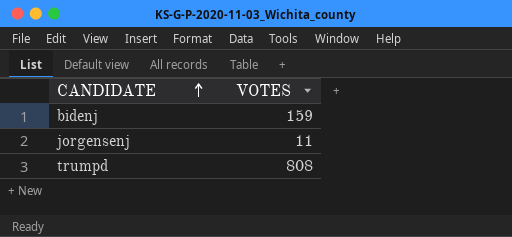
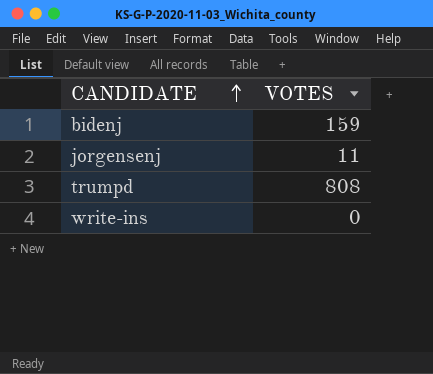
row write-ins: none -> 0

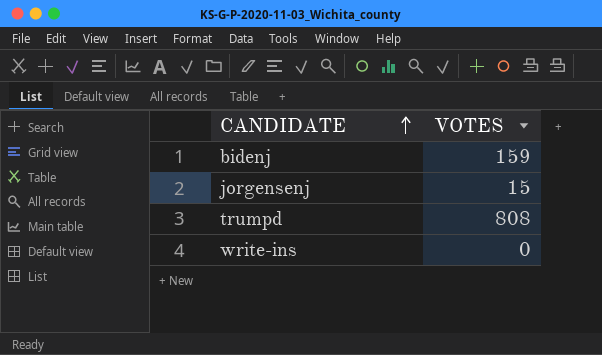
jorgensenj | VOTES: 11 -> 15

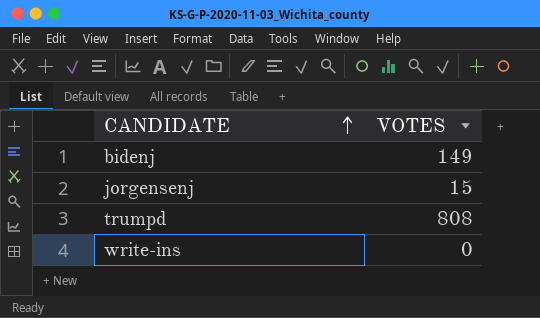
bidenj | VOTES: 159 -> 149

